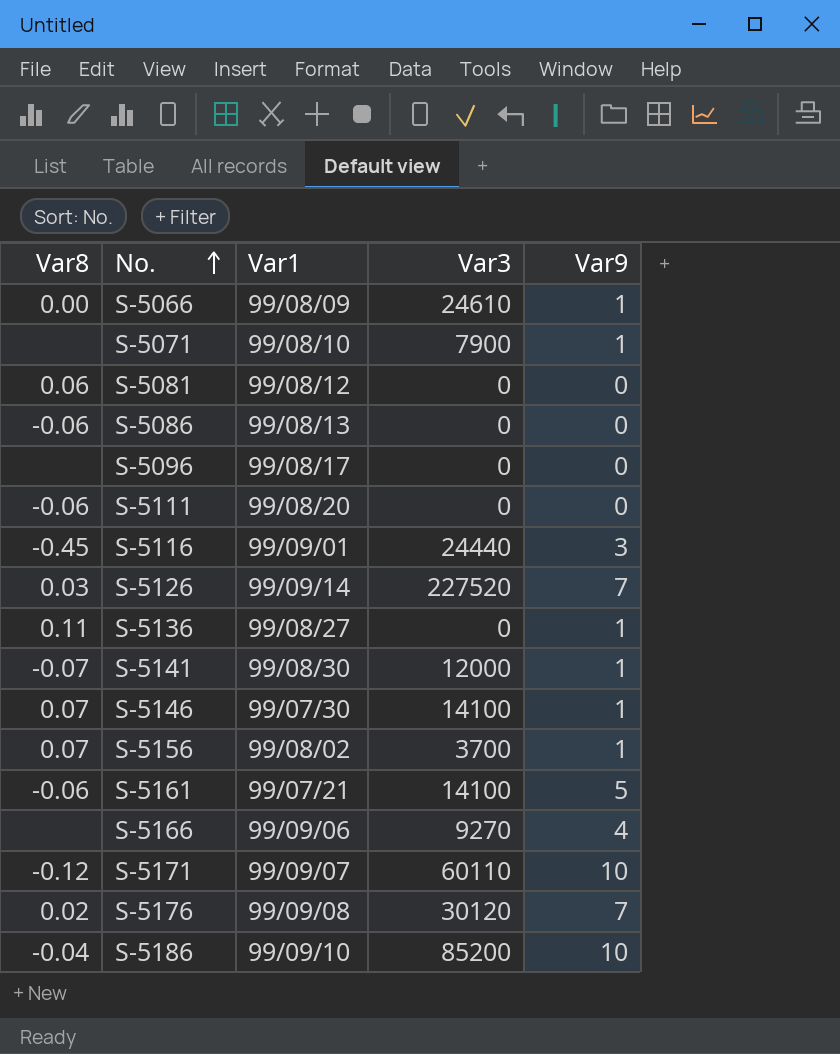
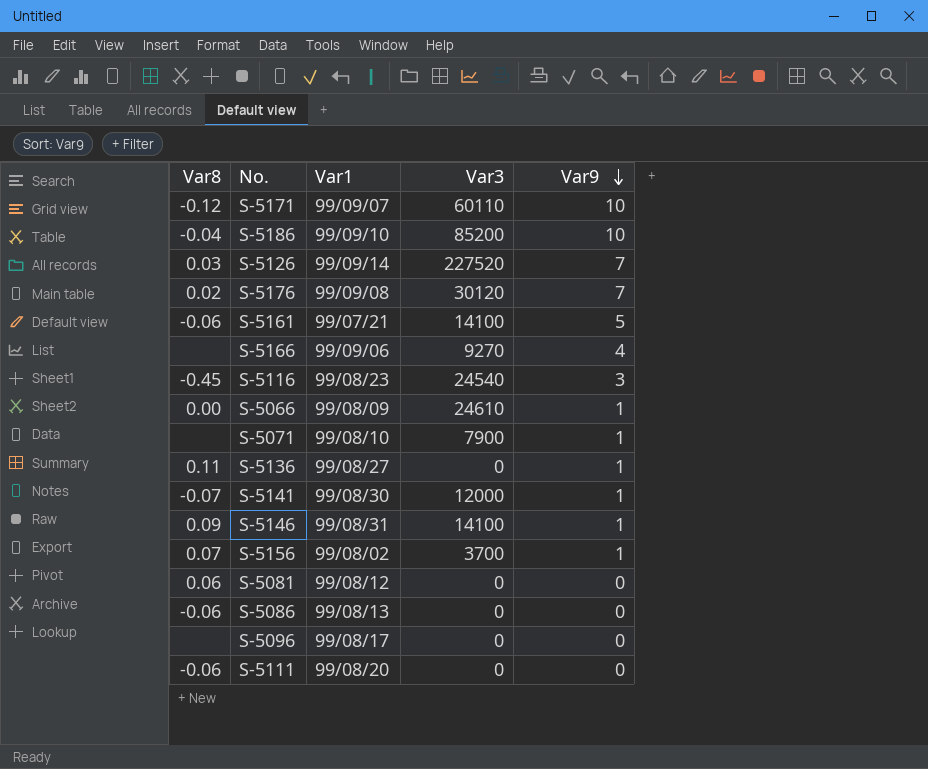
row order: No. ascending -> Var9 descending
S-5116 | Var1: 99/09/01 -> 99/08/23
S-5116 | Var3: 24440 -> 24540
S-5146 | Var8: 0.07 -> 0.09
S-5146 | Var1: 99/07/30 -> 99/08/31

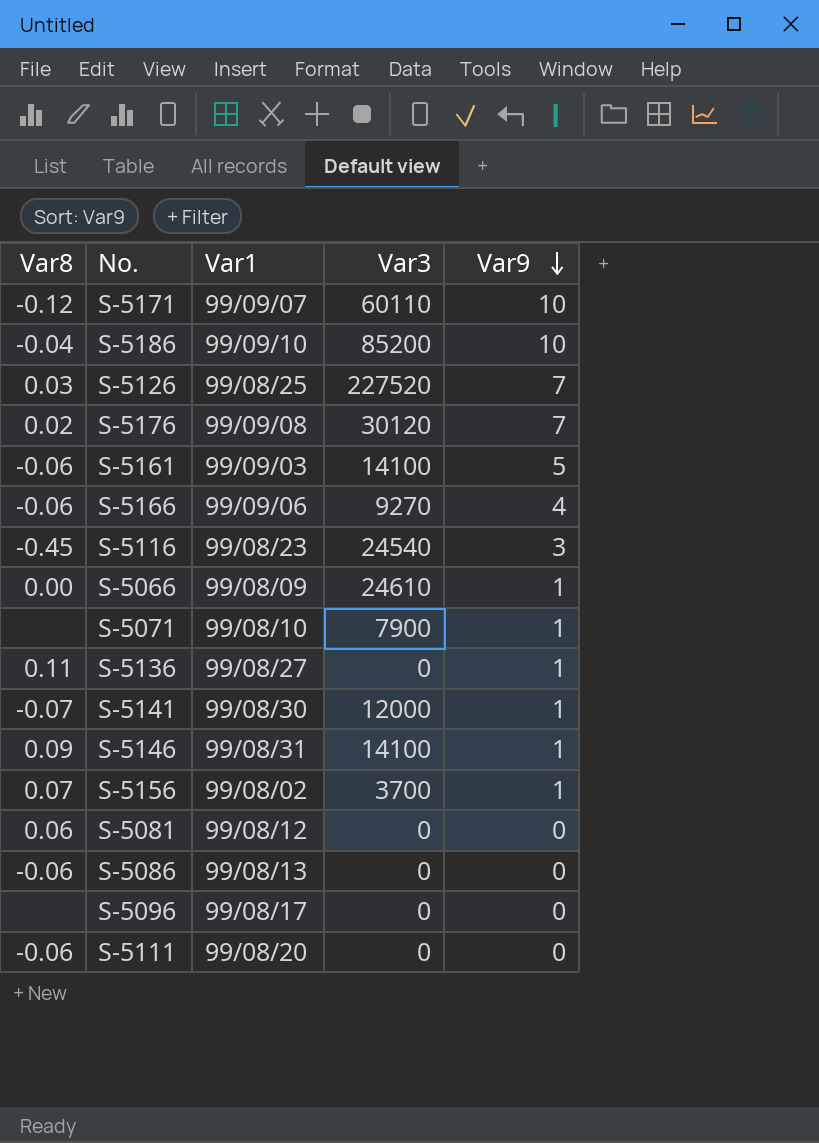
S-5126 | Var1: 99/09/14 -> 99/08/25
S-5161 | Var1: 99/07/21 -> 99/09/03
S-5166 | Var8: none -> -0.06

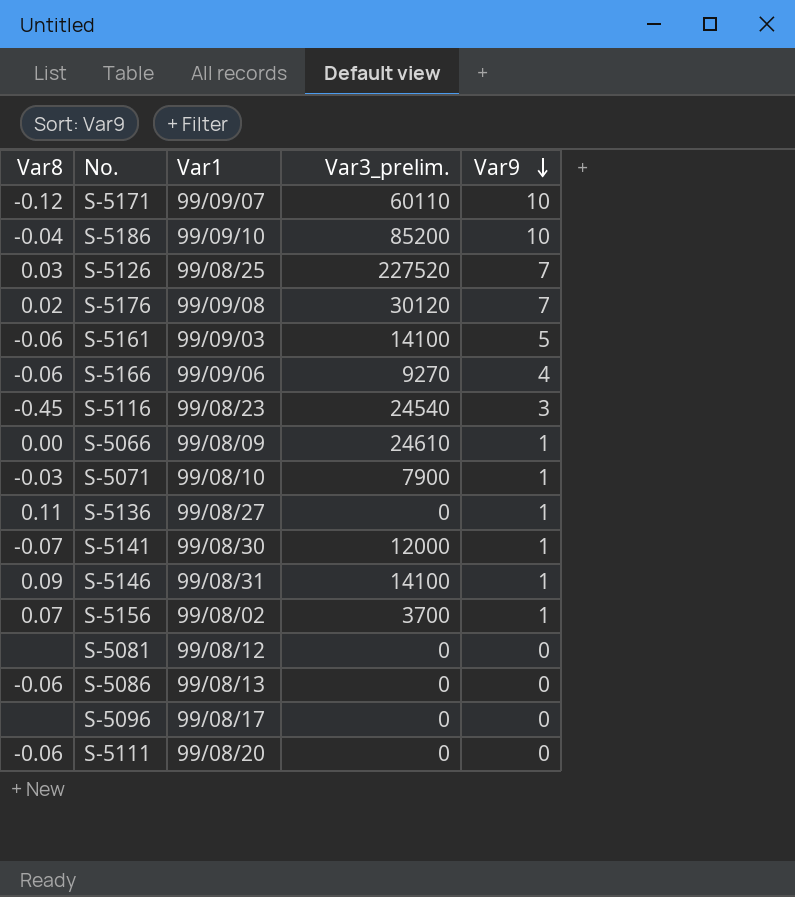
column name: Var3 -> Var3_prelim.
S-5071 | Var8: none -> -0.03
S-5081 | Var8: 0.06 -> none

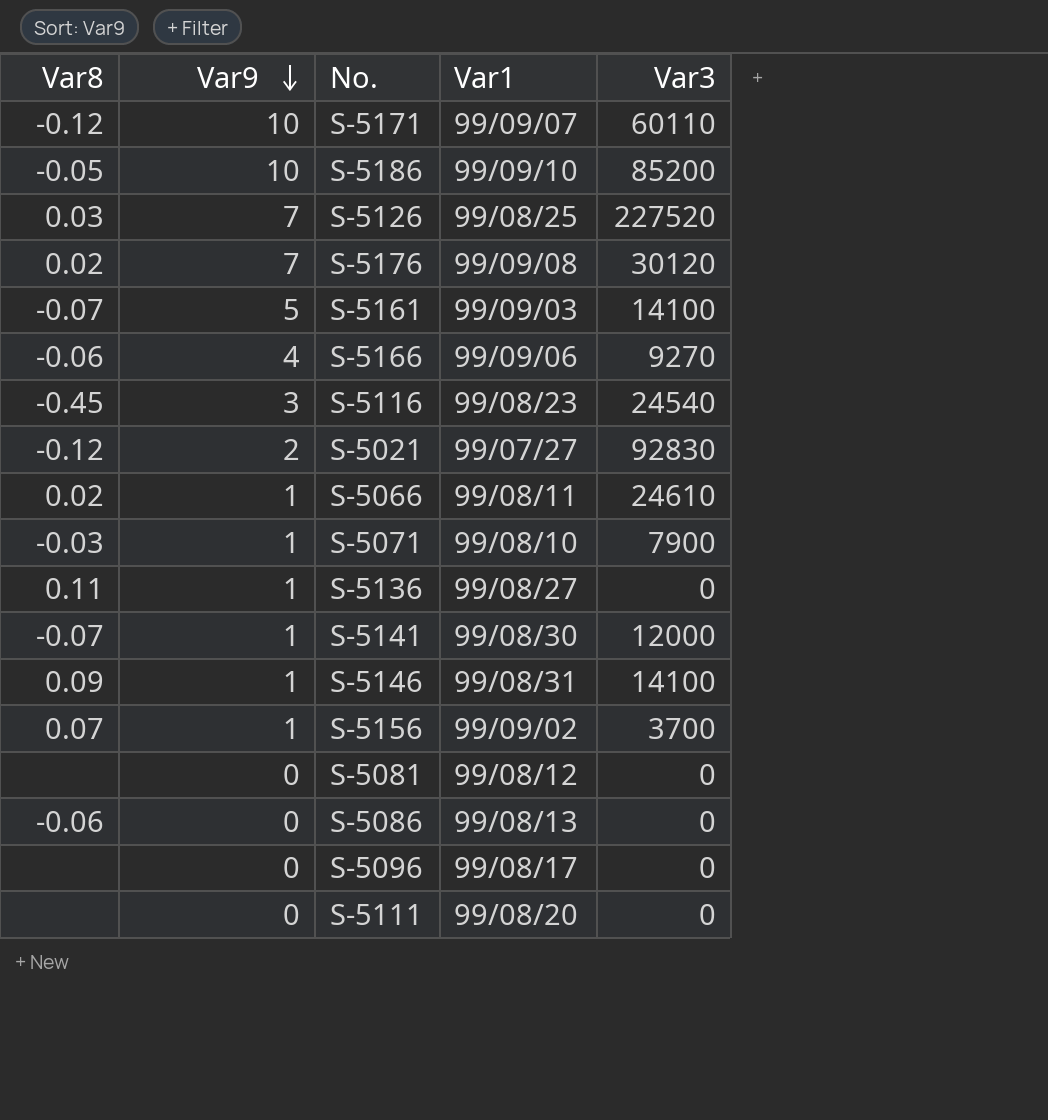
column Var9 | position: 5 -> 2
column name: Var3_prelim. -> Var3
S-5186 | Var8: -0.04 -> -0.05
S-5161 | Var8: -0.06 -> -0.07
row S-5021: none -> -0.12 | 2 | 99/07/27 | 92830
S-5066 | Var8: 0.00 -> 0.02
S-5066 | Var1: 99/08/09 -> 99/08/11
S-5156 | Var1: 99/08/02 -> 99/09/02
S-5111 | Var8: -0.06 -> none

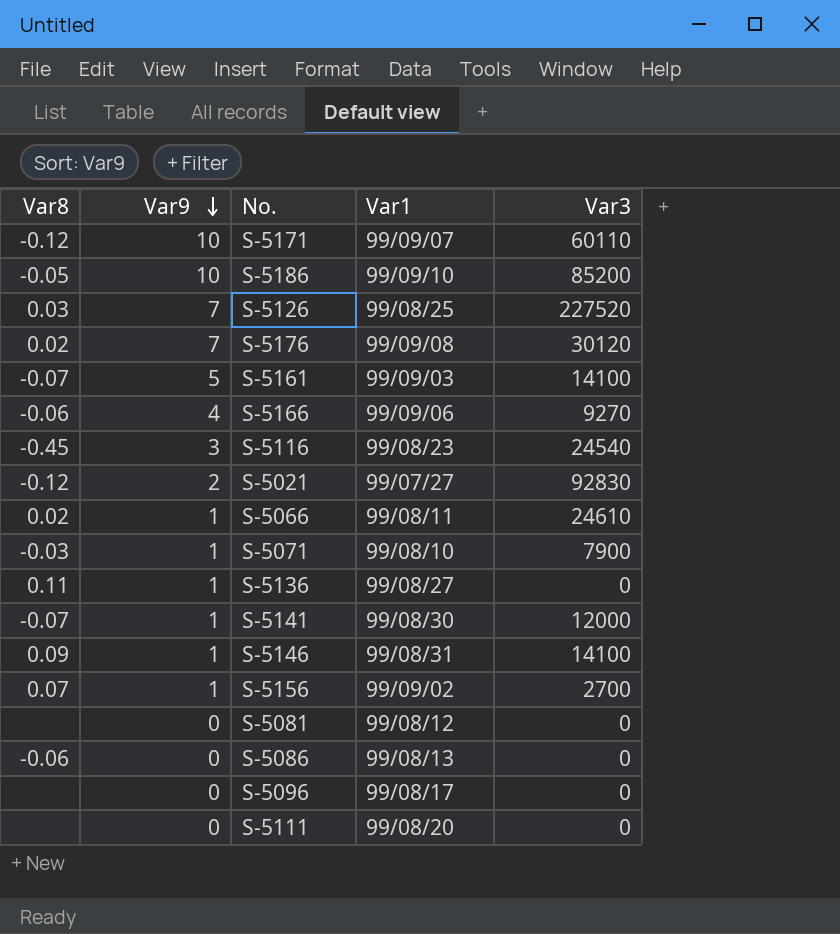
S-5156 | Var3: 3700 -> 2700

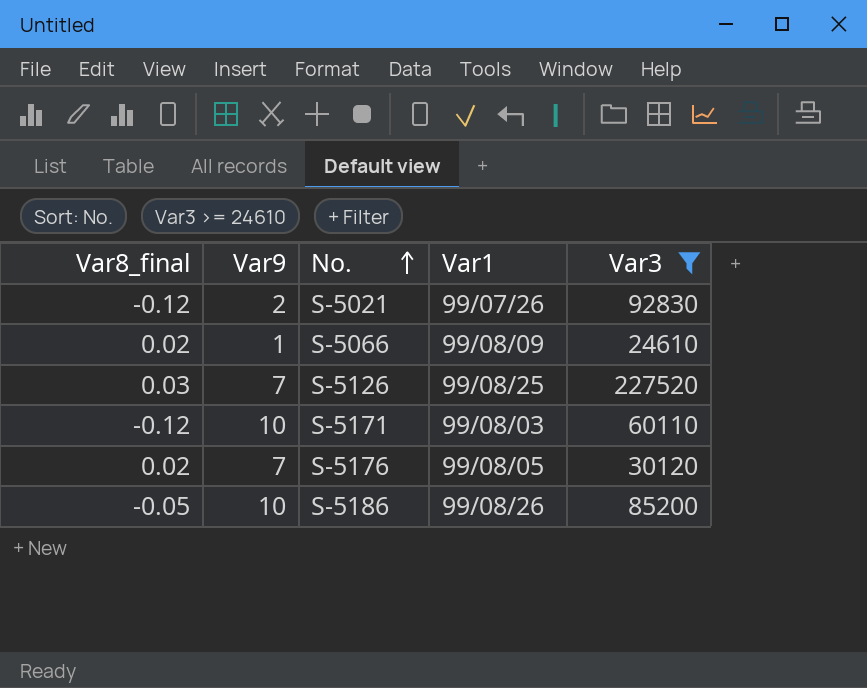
filter: none -> Var3 >= 24610
row order: Var9 descending -> No. ascending
column name: Var8 -> Var8_final
S-5021 | Var1: 99/07/27 -> 99/07/26
S-5066 | Var1: 99/08/11 -> 99/08/09
S-5171 | Var1: 99/09/07 -> 99/08/03
S-5176 | Var1: 99/09/08 -> 99/08/05
S-5186 | Var1: 99/09/10 -> 99/08/26

